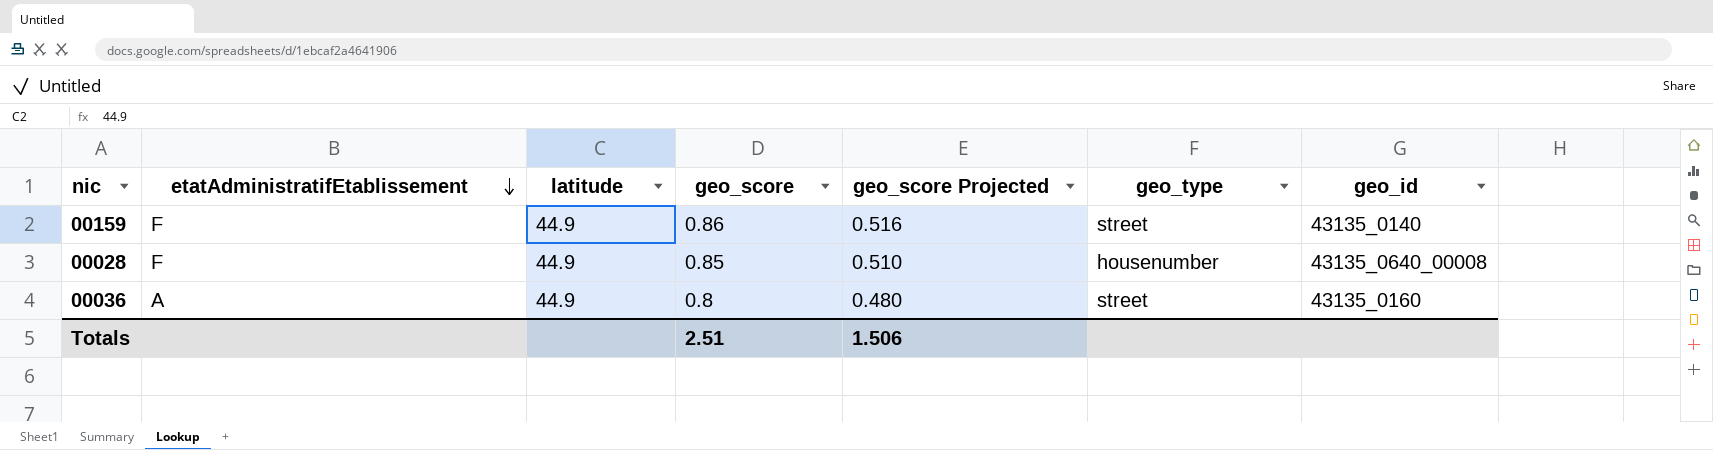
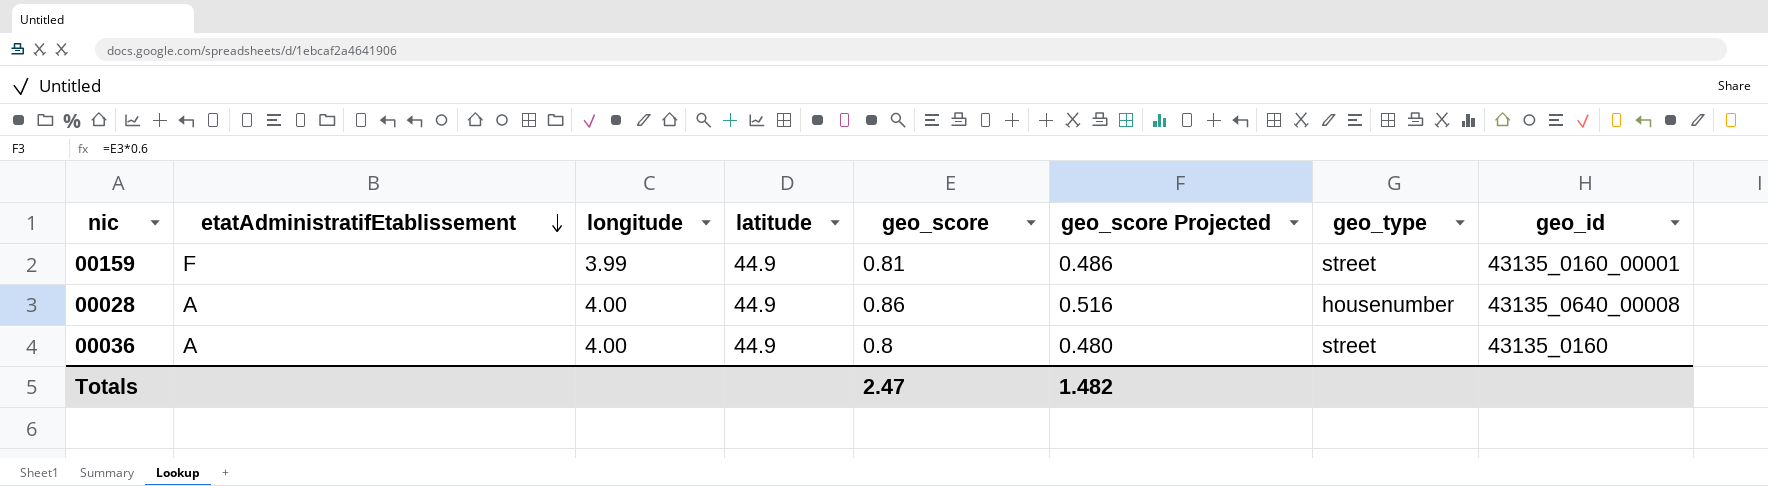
column longitude | position: none -> 3
00159 | geo_score: 0.86 -> 0.81
00159 | geo_score Projected: 0.516 -> 0.486
00159 | geo_id: 43135_0140 -> 43135_0160_00001
00028 | etatAdministratifEtablissement: F -> A
00028 | geo_score: 0.85 -> 0.86
00028 | geo_score Projected: 0.510 -> 0.516
Totals | geo_score: 2.51 -> 2.47
Totals | geo_score Projected: 1.506 -> 1.482

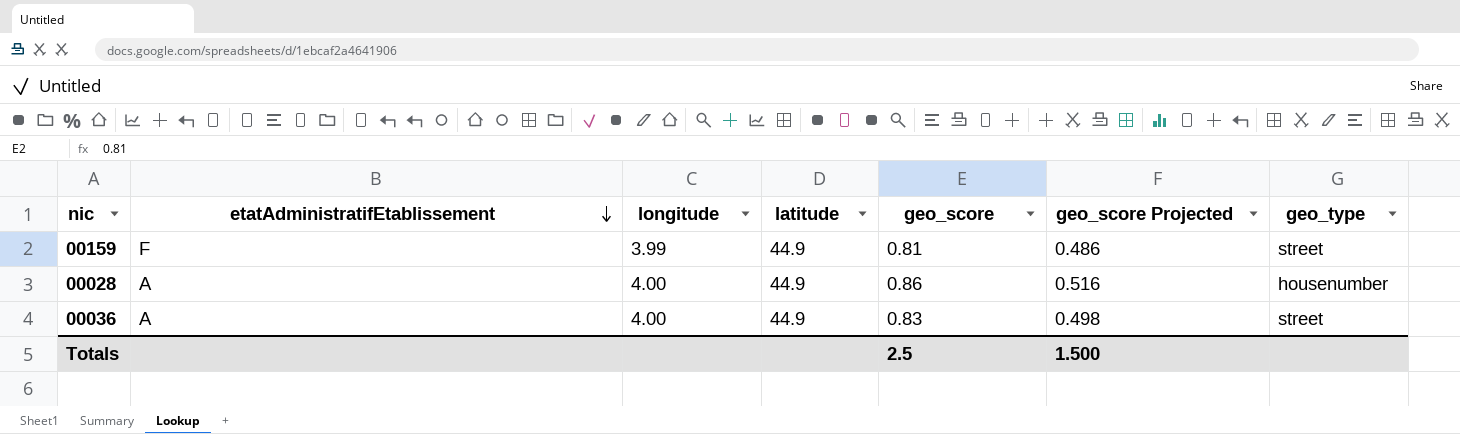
column geo_id | position: 8 -> none
00036 | geo_score: 0.8 -> 0.83
00036 | geo_score Projected: 0.480 -> 0.498
Totals | geo_score: 2.47 -> 2.5
Totals | geo_score Projected: 1.482 -> 1.500

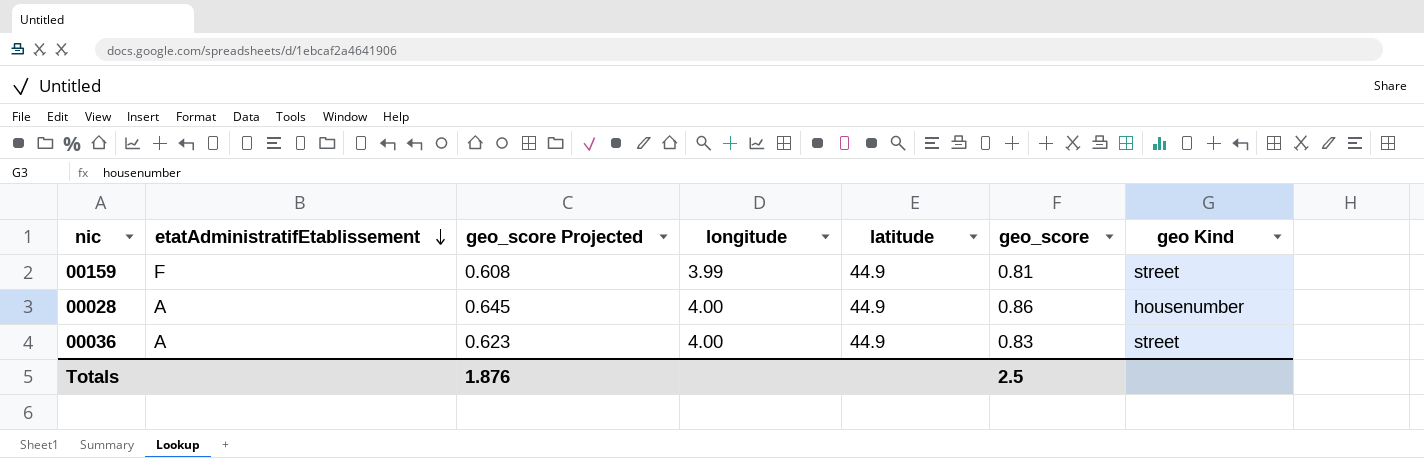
column geo_score Projected | formula: [geo_score] * 0.6 -> [geo_score] * 0.75
column geo_score Projected | position: 6 -> 3
column name: geo_type -> geo Kind
Totals | geo_score Projected: 1.500 -> 1.876

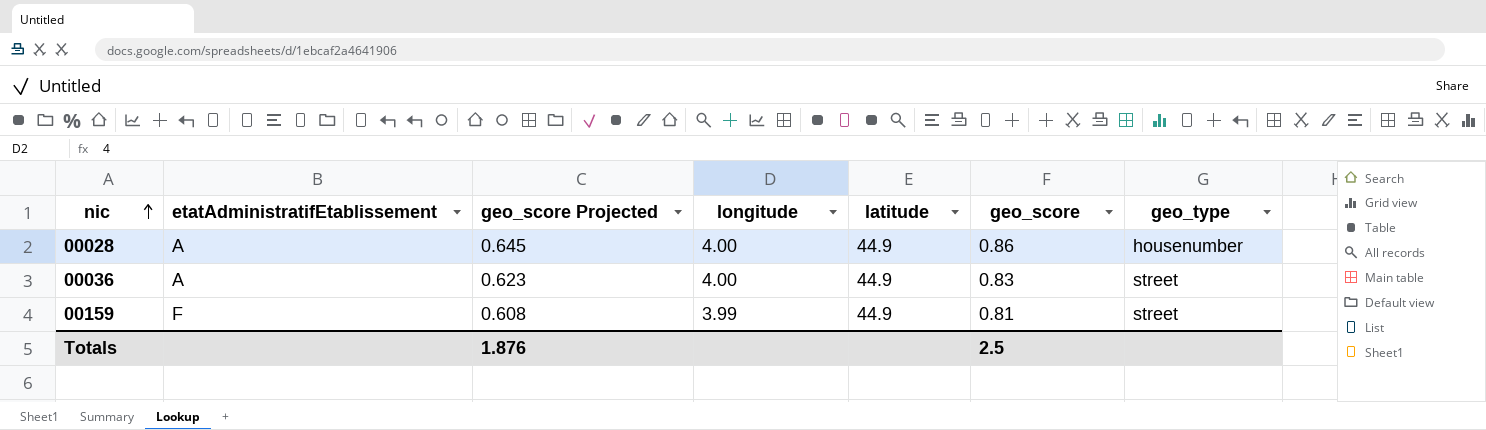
row order: etatAdministratifEtablissement descending -> nic ascending
column name: geo Kind -> geo_type

